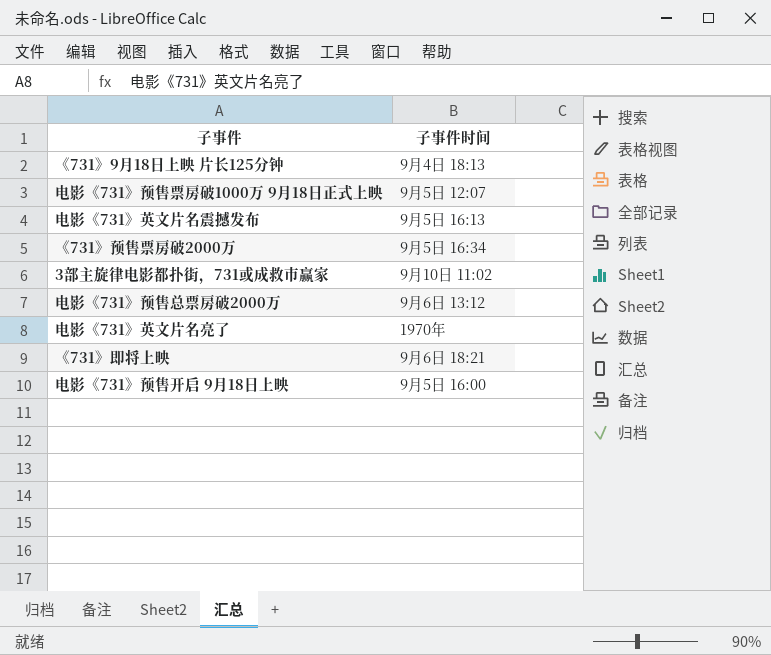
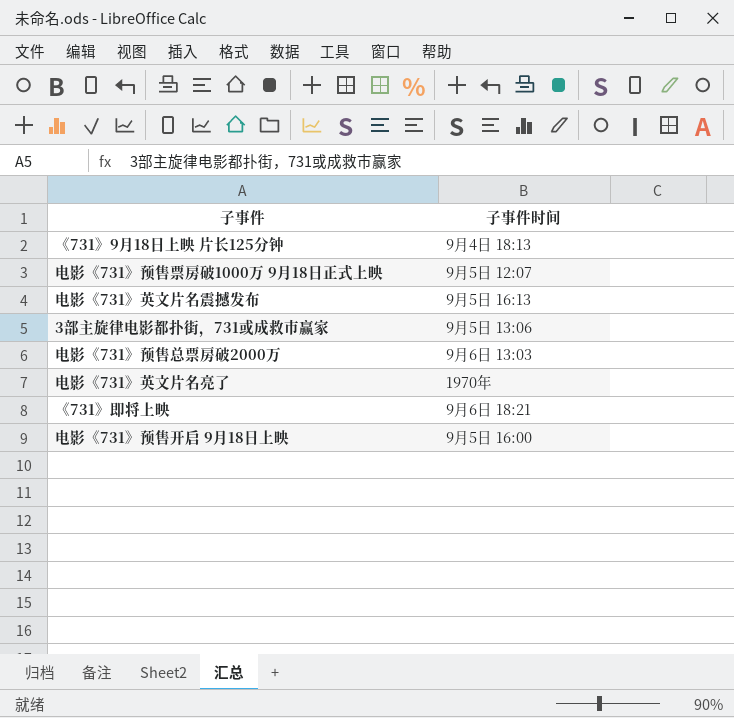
row 《731》预售票房破2000万: 9月5日 16:34 -> none
3部主旋律电影都扑街，731或成救市赢家 | 子事件时间: 9月10日 11:02 -> 9月5日 13:06
电影《731》预售总票房破2000万 | 子事件时间: 9月6日 13:12 -> 9月6日 13:03

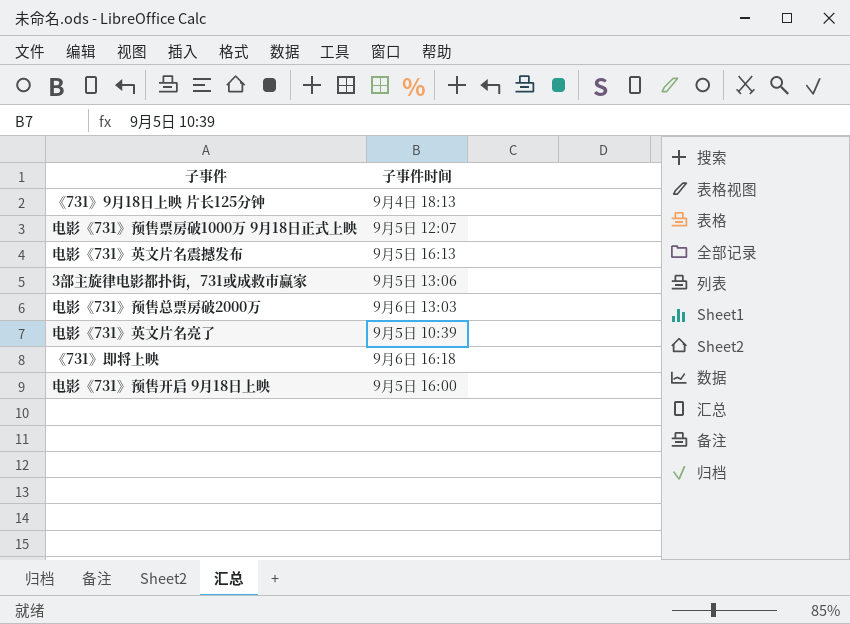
电影《731》英文片名亮了 | 子事件时间: 1970年 -> 9月5日 10:39
《731》即将上映 | 子事件时间: 9月6日 18:21 -> 9月6日 16:18

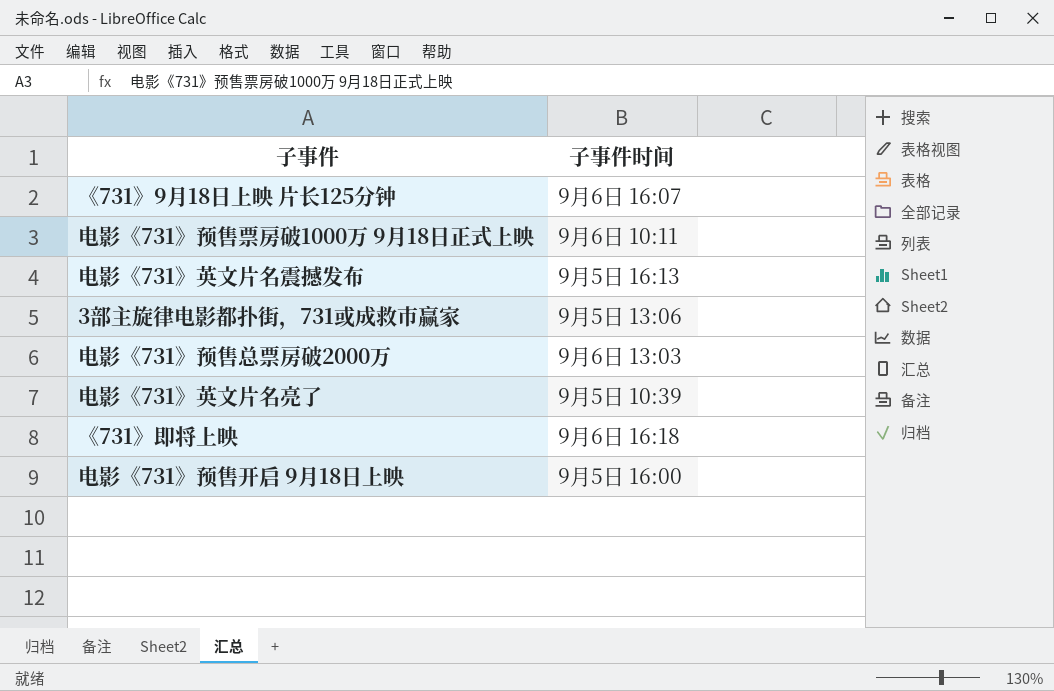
《731》9月18日上映 片长125分钟 | 子事件时间: 9月4日 18:13 -> 9月6日 16:07
电影《731》预售票房破1000万 9月18日正式上映 | 子事件时间: 9月5日 12:07 -> 9月6日 10:11

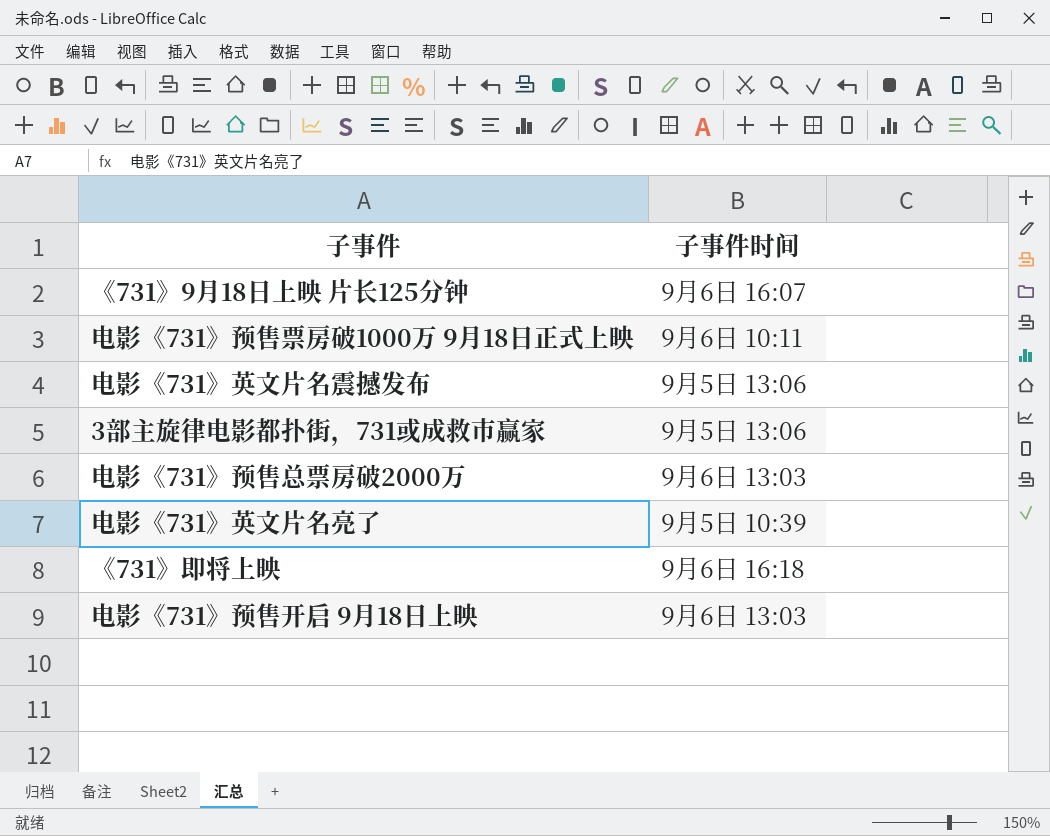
电影《731》英文片名震撼发布 | 子事件时间: 9月5日 16:13 -> 9月5日 13:06
电影《731》预售开启 9月18日上映 | 子事件时间: 9月5日 16:00 -> 9月6日 13:03

